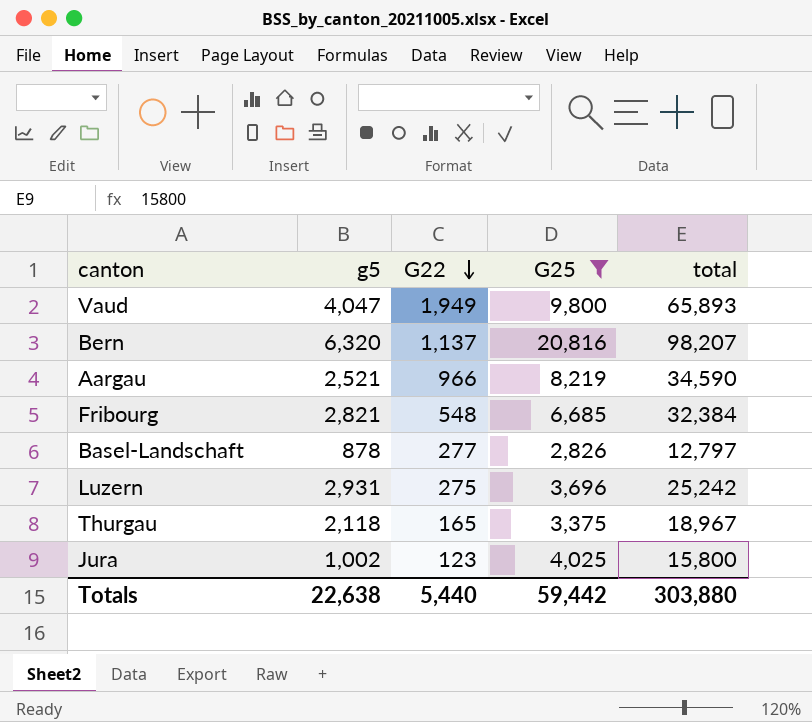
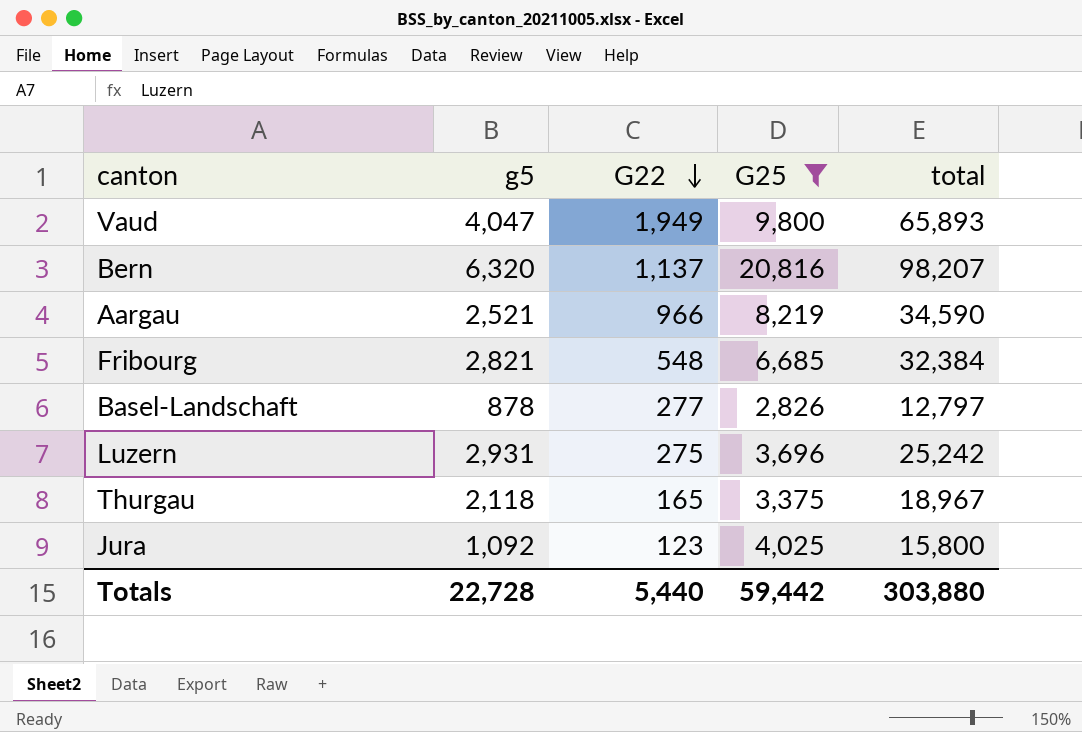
Jura | g5: 1,002 -> 1,092
Totals | g5: 22,638 -> 22,728

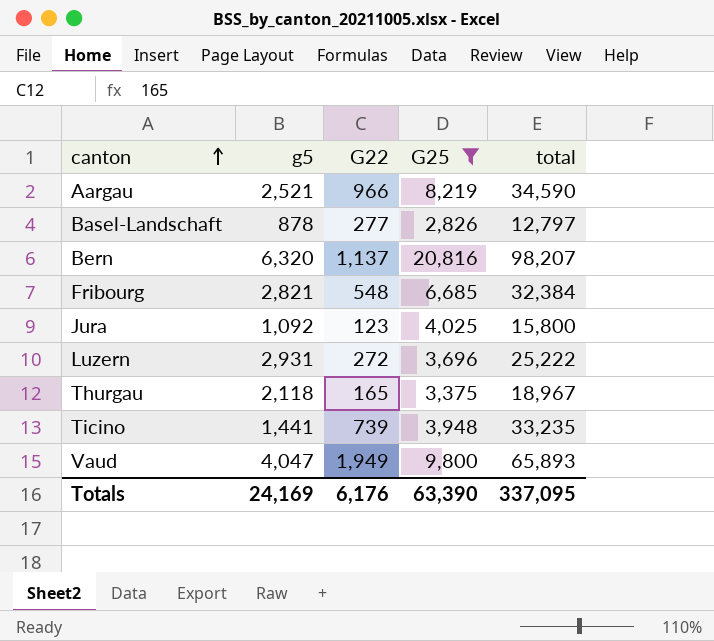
row order: G22 descending -> canton ascending
Luzern | G22: 275 -> 272
Luzern | total: 25,242 -> 25,222
row Ticino: none -> 1,441 | 739 | 3,948 | 33,235
Totals | g5: 22,728 -> 24,169
Totals | G22: 5,440 -> 6,176
Totals | G25: 59,442 -> 63,390
Totals | total: 303,880 -> 337,095

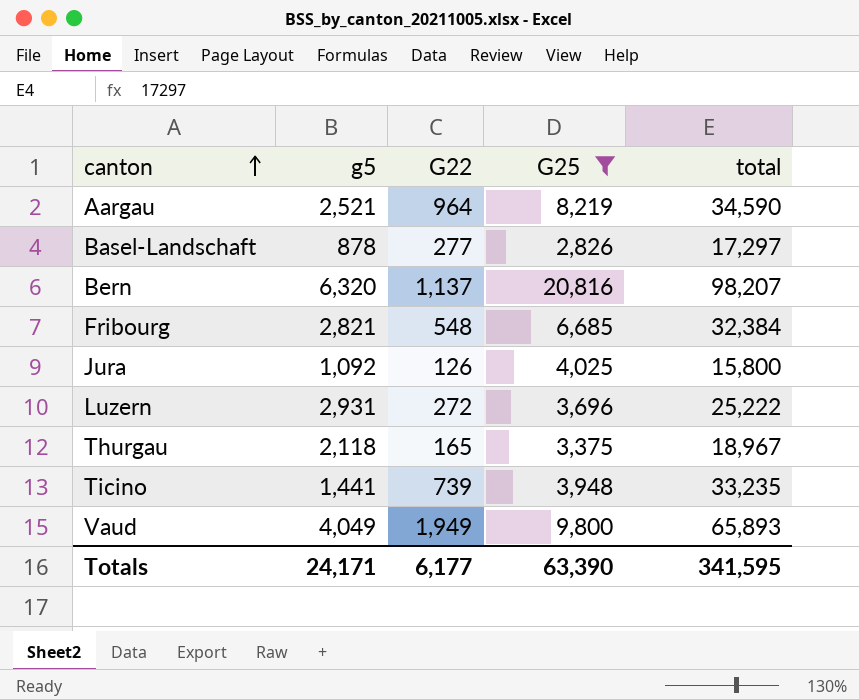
Aargau | G22: 966 -> 964
Basel-Landschaft | total: 12,797 -> 17,297
Jura | G22: 123 -> 126
Vaud | g5: 4,047 -> 4,049
Totals | g5: 24,169 -> 24,171
Totals | G22: 6,176 -> 6,177
Totals | total: 337,095 -> 341,595

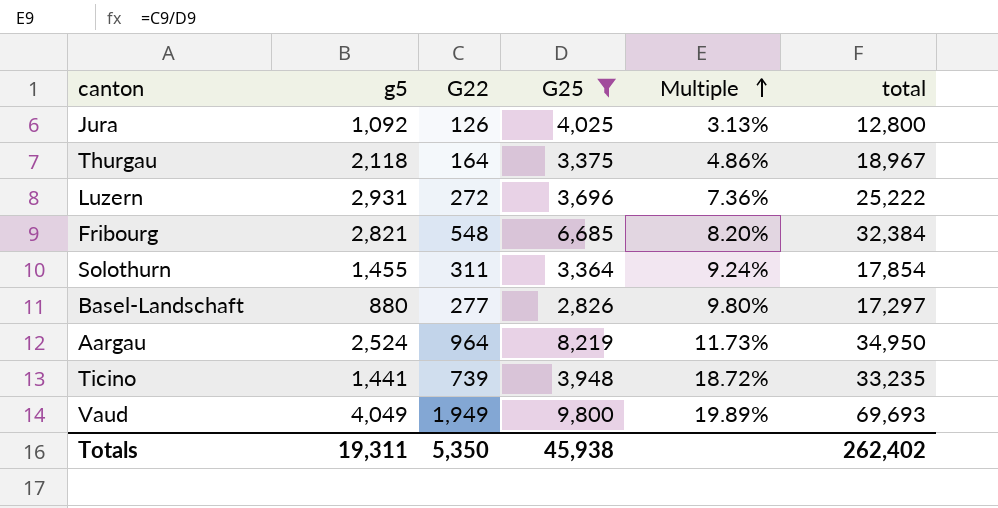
row order: canton ascending -> Multiple ascending
column Multiple | formula: none -> [G22] / [G25]
row Bern: 6,320 | 1,137 | 20,816 | 98,207 -> none
Jura | total: 15,800 -> 12,800
Thurgau | G22: 165 -> 164
row Solothurn: none -> 1,455 | 311 | 3,364 | 9.24% | 17,854
Basel-Landschaft | g5: 878 -> 880
Aargau | g5: 2,521 -> 2,524
Aargau | total: 34,590 -> 34,950
Vaud | total: 65,893 -> 69,693
Totals | g5: 24,171 -> 19,311
Totals | G22: 6,177 -> 5,350
Totals | G25: 63,390 -> 45,938
Totals | total: 341,595 -> 262,402

